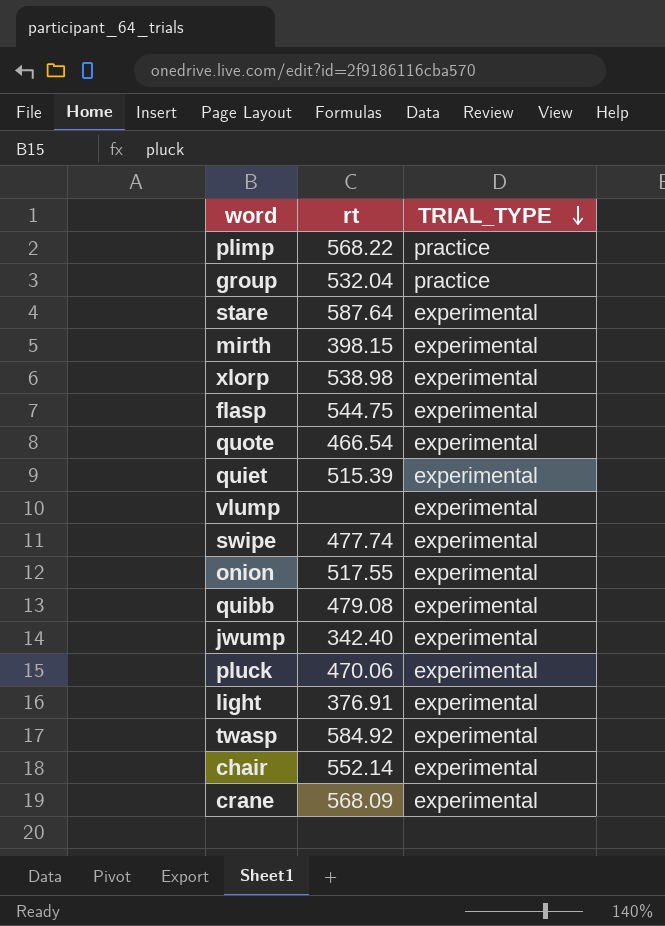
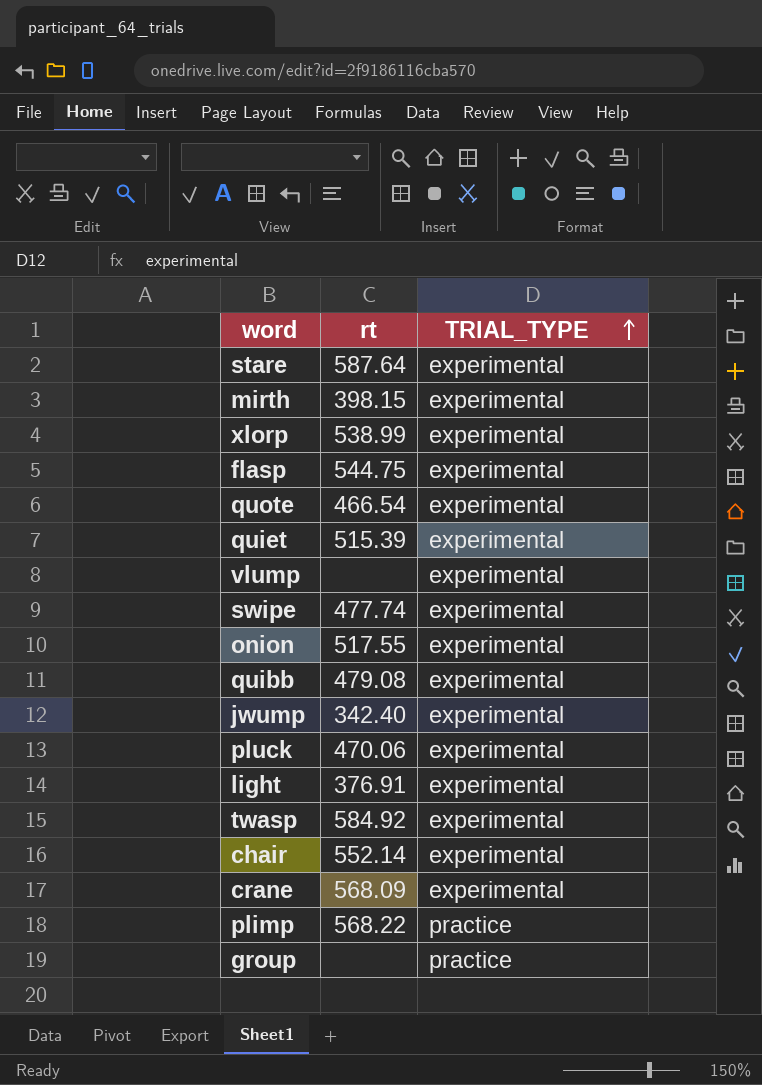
row order: TRIAL_TYPE descending -> TRIAL_TYPE ascending
xlorp | rt: 538.98 -> 538.99
group | rt: 532.04 -> none

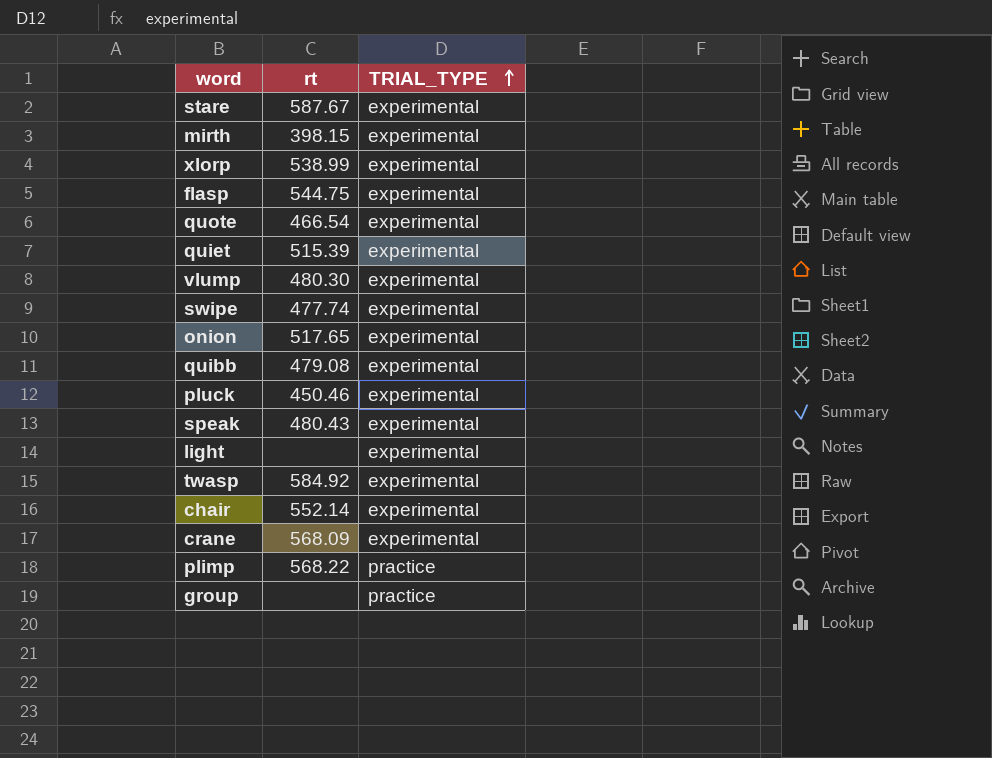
row jwump: 342.40 | experimental -> none
stare | rt: 587.64 -> 587.67
vlump | rt: none -> 480.30
onion | rt: 517.55 -> 517.65
pluck | rt: 470.06 -> 450.46
row speak: none -> 480.43 | experimental
light | rt: 376.91 -> none

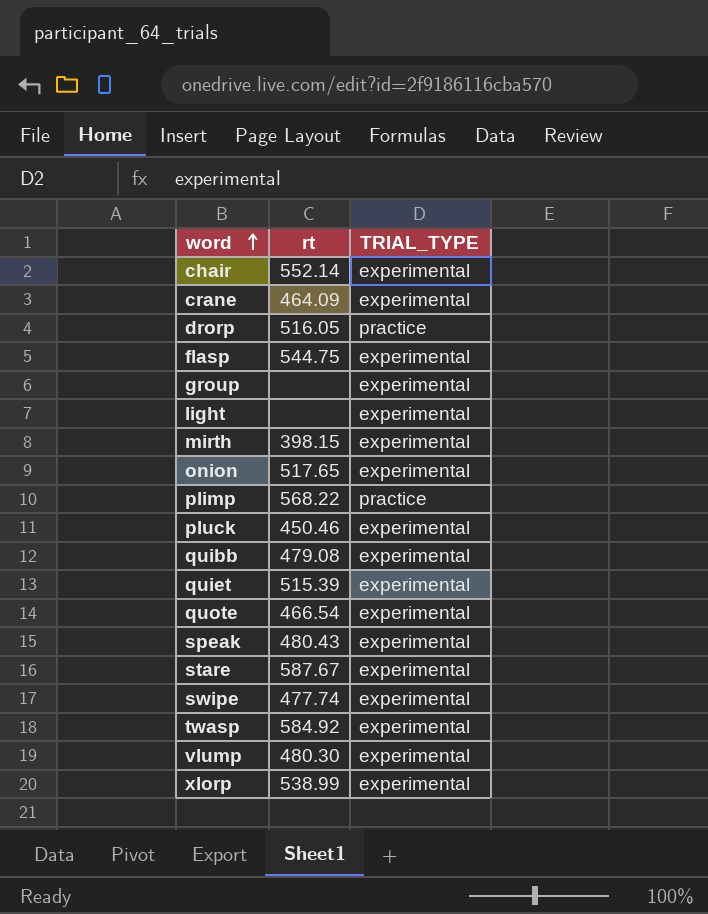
row order: TRIAL_TYPE ascending -> word ascending
crane | rt: 568.09 -> 464.09
row drorp: none -> 516.05 | practice
group | TRIAL_TYPE: practice -> experimental

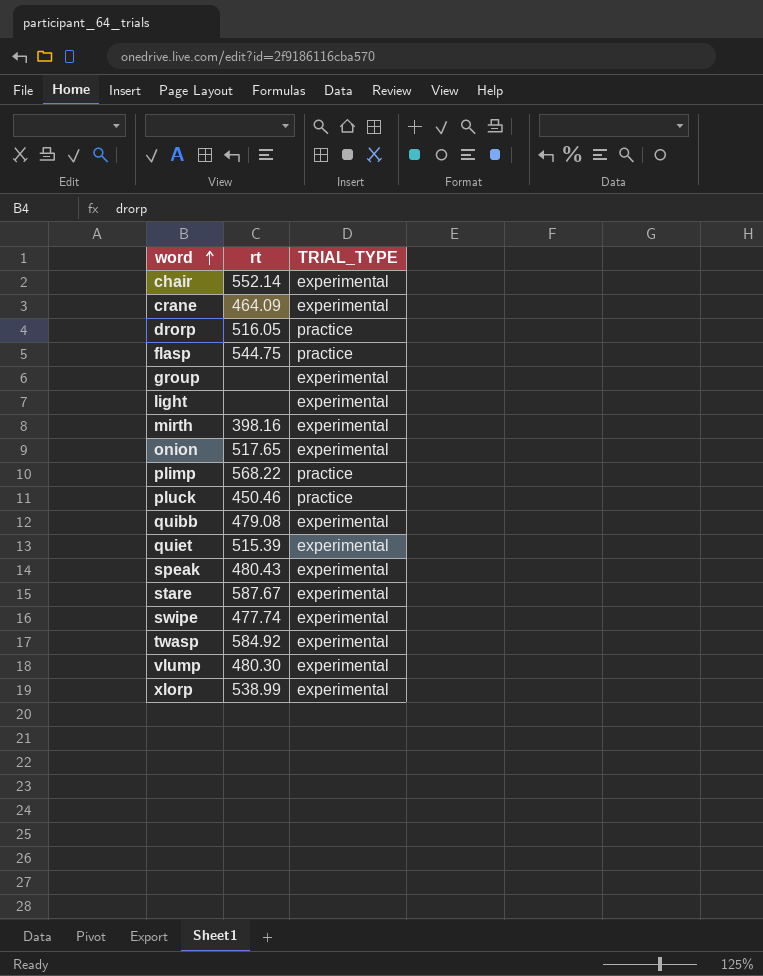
row quote: 466.54 | experimental -> none
flasp | TRIAL_TYPE: experimental -> practice
mirth | rt: 398.15 -> 398.16
pluck | TRIAL_TYPE: experimental -> practice

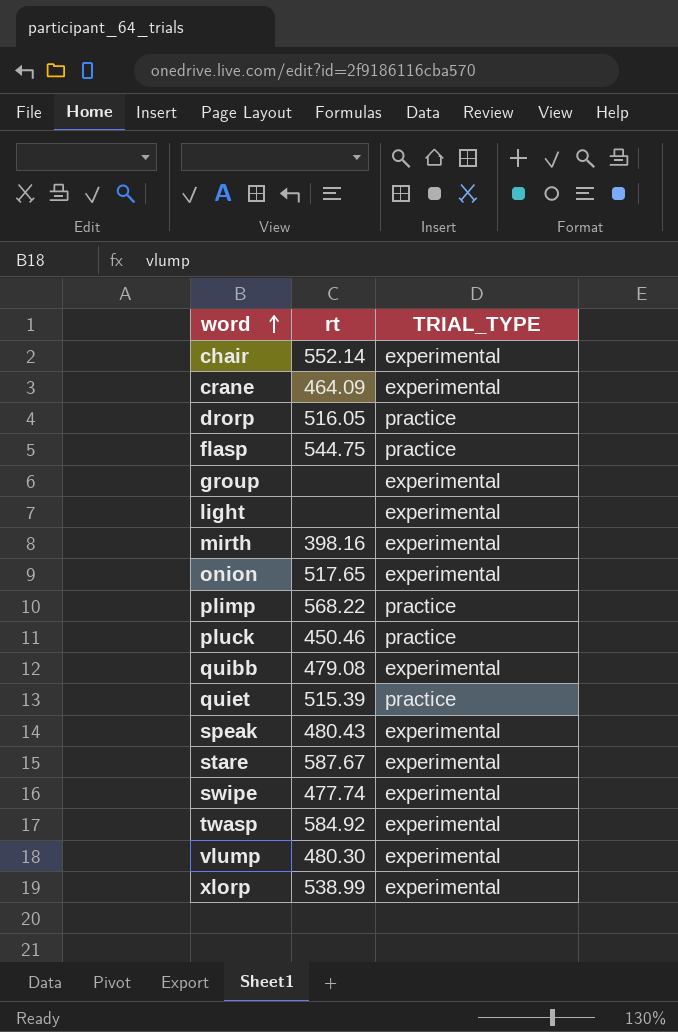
quiet | TRIAL_TYPE: experimental -> practice

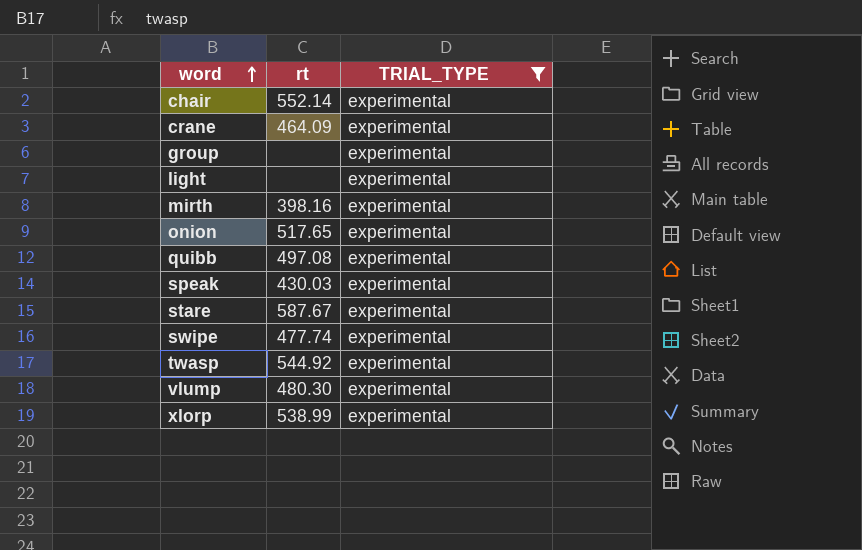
filter: none -> TRIAL_TYPE = experimental
quibb | rt: 479.08 -> 497.08
speak | rt: 480.43 -> 430.03
twasp | rt: 584.92 -> 544.92

